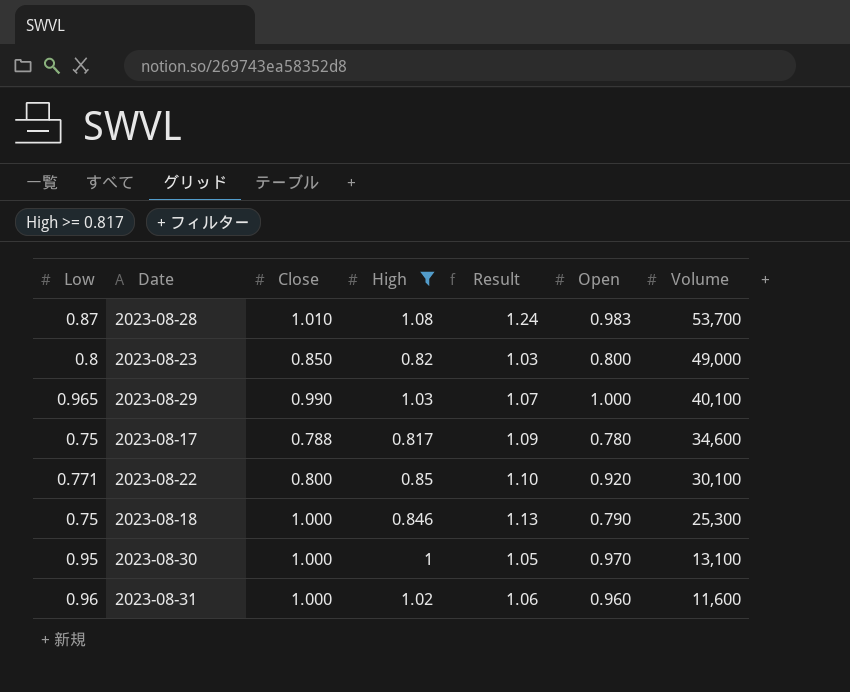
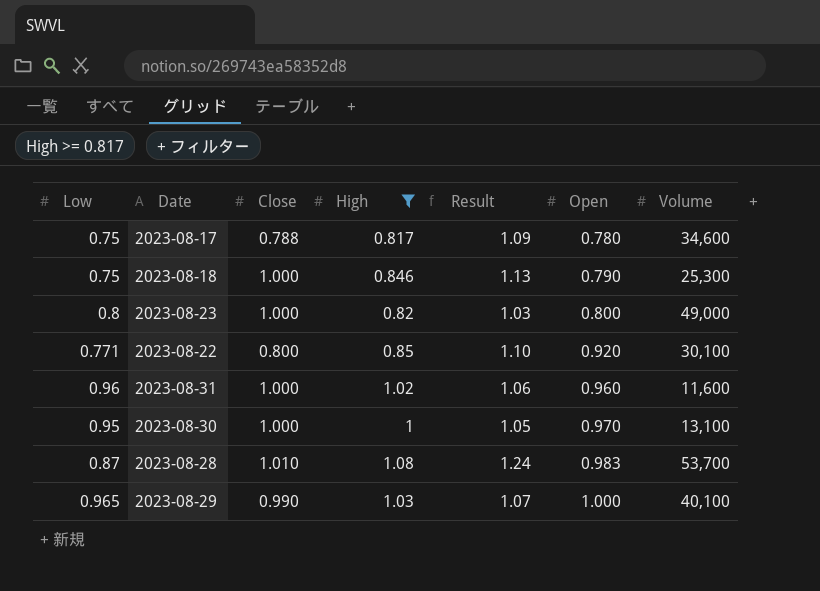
row order: Volume descending -> Open ascending
2023-08-23 | Close: 0.850 -> 1.000

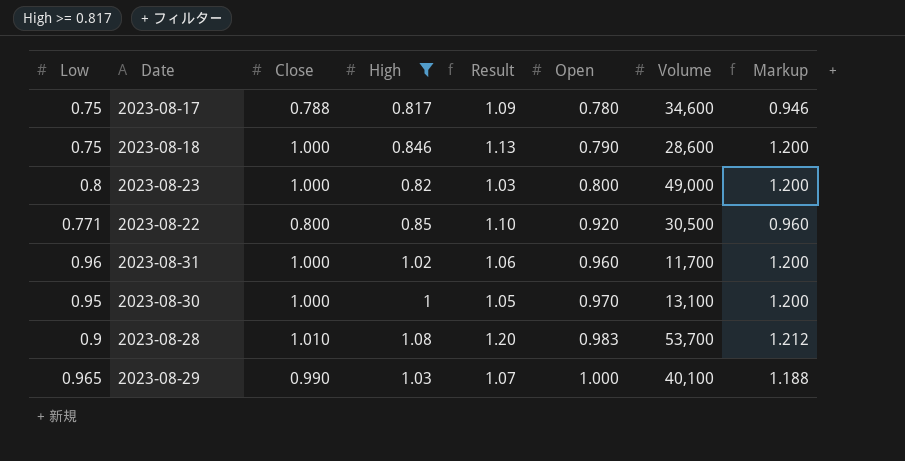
column Markup | formula: none -> [Close] * 1.2
2023-08-18 | Volume: 25,300 -> 28,600
2023-08-22 | Volume: 30,100 -> 30,500
2023-08-31 | Volume: 11,600 -> 11,700
2023-08-28 | Low: 0.87 -> 0.9
2023-08-28 | Result: 1.24 -> 1.20

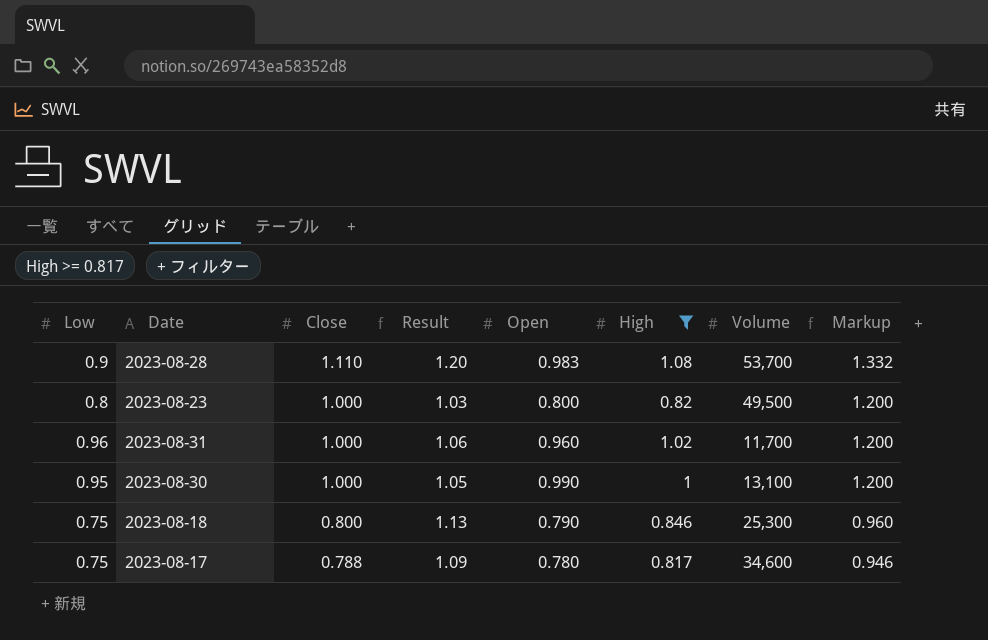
row order: Open ascending -> Close descending
column High | position: 4 -> 6
row 2023-08-22: 0.771 | 0.800 | 0.85 | 1.10 | 0.920 | 30,500 | 0.960 -> none
row 2023-08-29: 0.965 | 0.990 | 1.03 | 1.07 | 1.000 | 40,100 | 1.188 -> none
2023-08-28 | Close: 1.010 -> 1.110
2023-08-28 | Markup: 1.212 -> 1.332
2023-08-23 | Volume: 49,000 -> 49,500
2023-08-30 | Open: 0.970 -> 0.990
2023-08-18 | Close: 1.000 -> 0.800
2023-08-18 | Volume: 28,600 -> 25,300
2023-08-18 | Markup: 1.200 -> 0.960

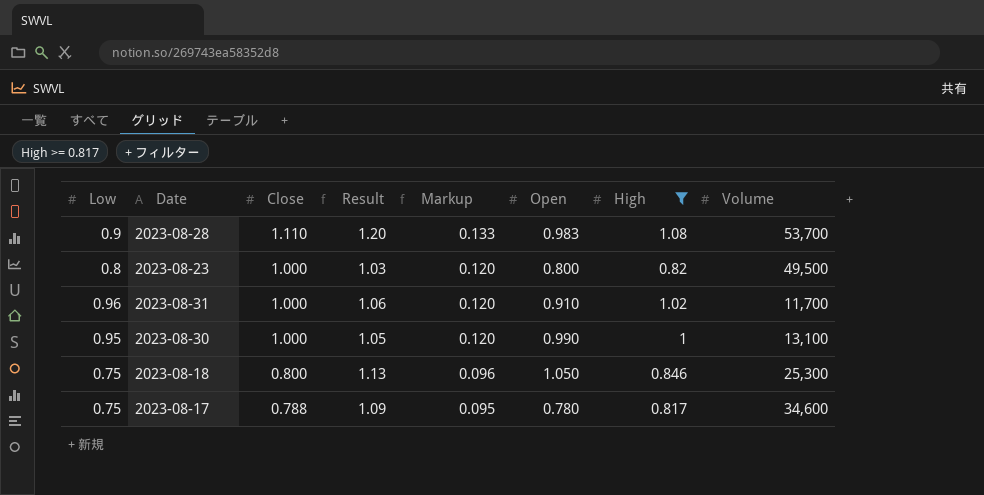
column Markup | formula: [Close] * 1.2 -> [Close] * 0.12
column Markup | position: 8 -> 5
2023-08-31 | Open: 0.960 -> 0.910
2023-08-18 | Open: 0.790 -> 1.050

